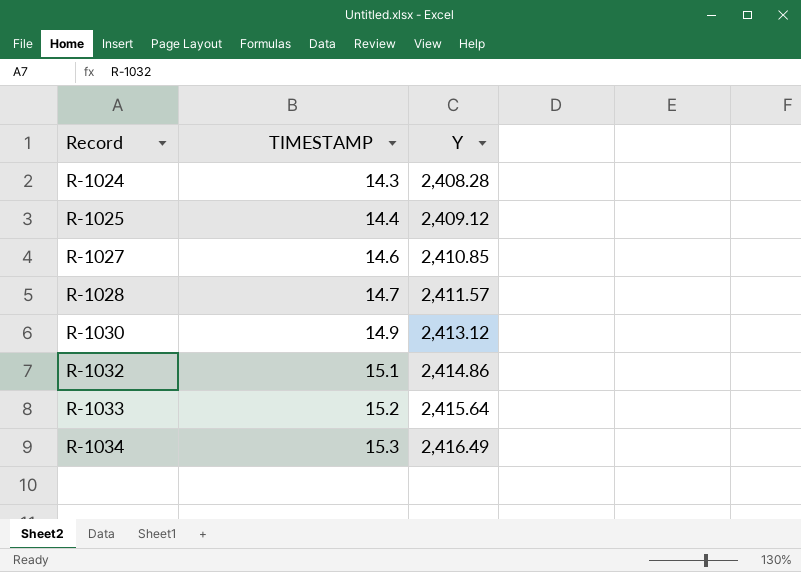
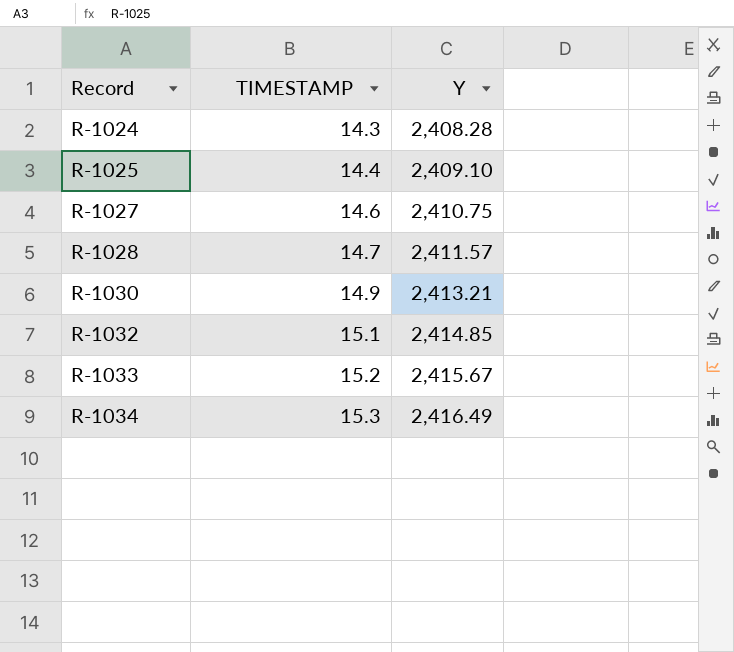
R-1025 | Y: 2,409.12 -> 2,409.10
R-1027 | Y: 2,410.85 -> 2,410.75
R-1030 | Y: 2,413.12 -> 2,413.21
R-1032 | Y: 2,414.86 -> 2,414.85
R-1033 | Y: 2,415.64 -> 2,415.67

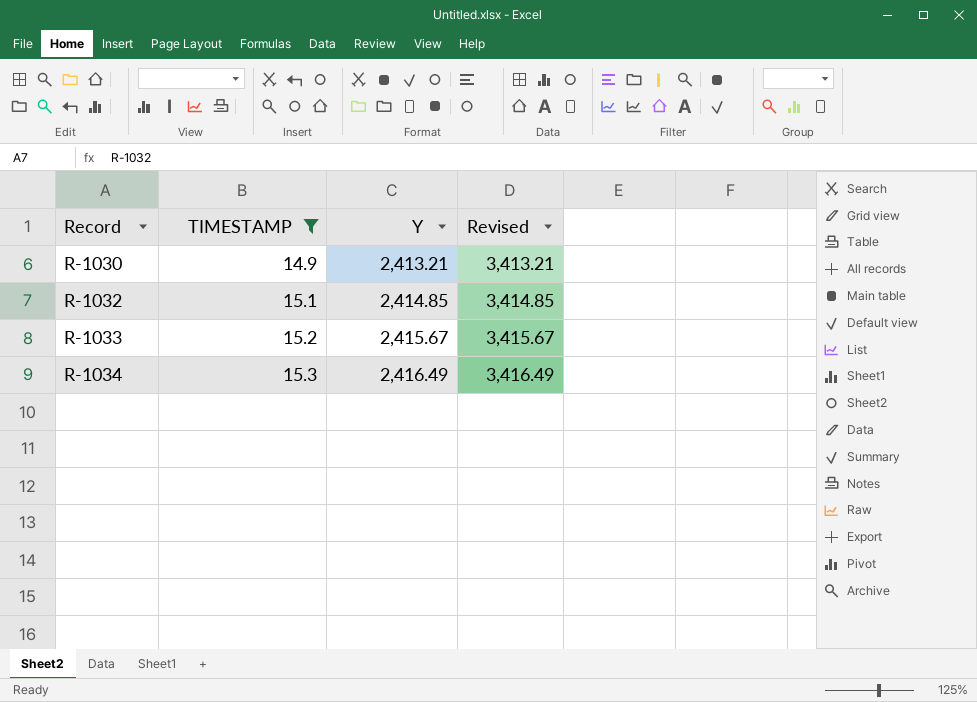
filter: none -> TIMESTAMP >= 14.9
column Revised | formula: none -> [Y] + 1000

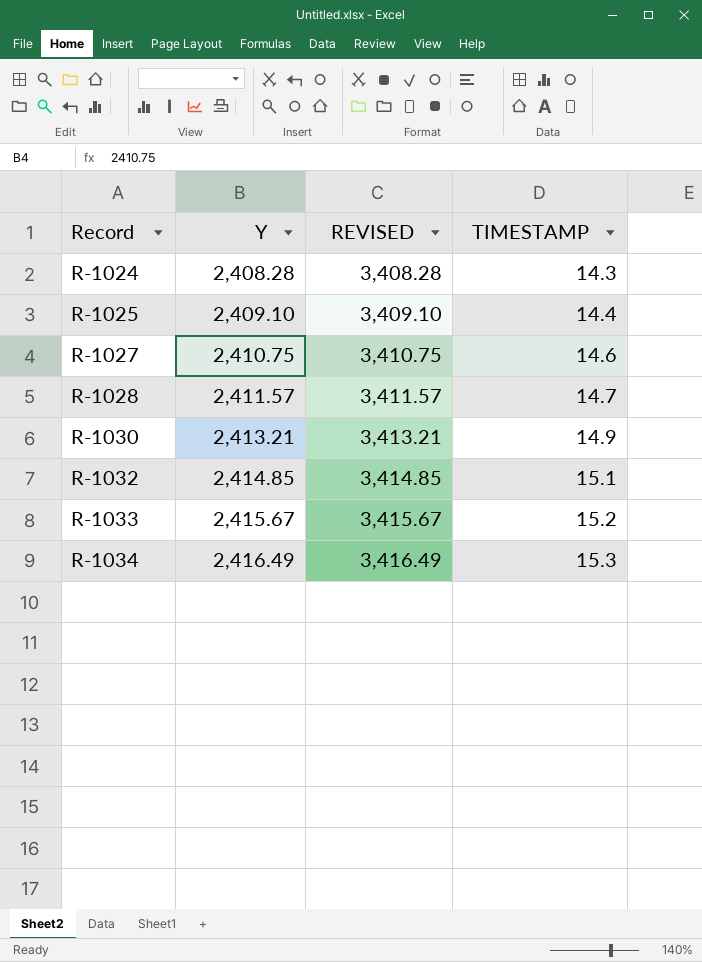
filter: TIMESTAMP >= 14.9 -> none
column name: Revised -> REVISED
column TIMESTAMP | position: 2 -> 4

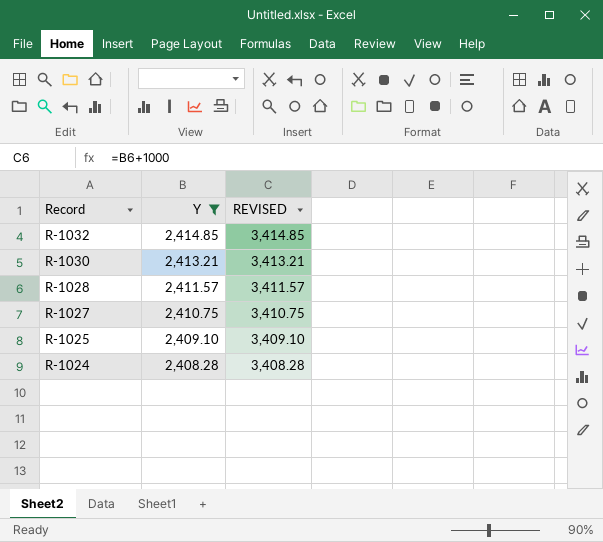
filter: none -> Y <= 2,414.85
row order: Record ascending -> Record descending
column TIMESTAMP | position: 4 -> none

